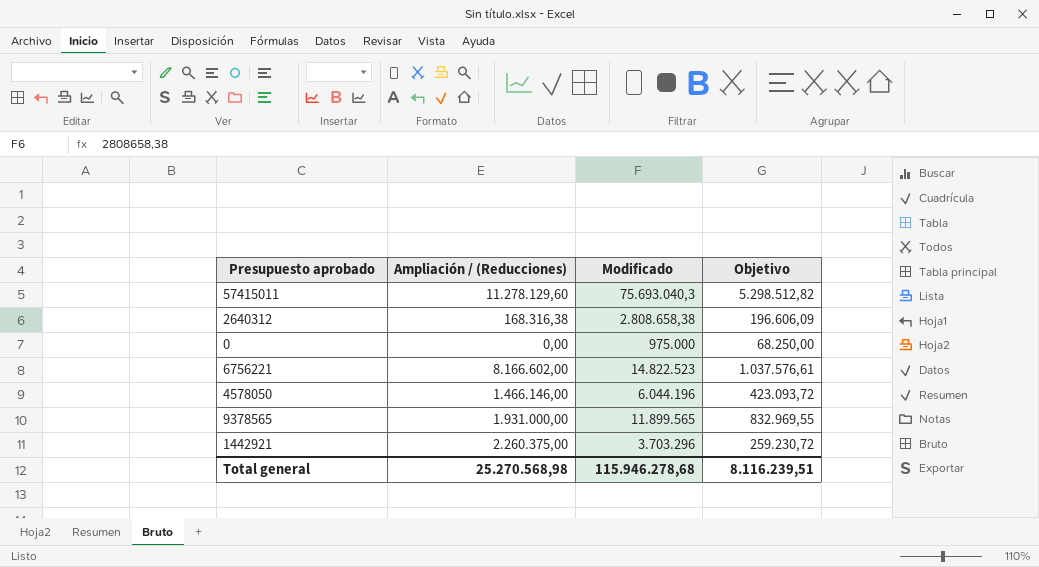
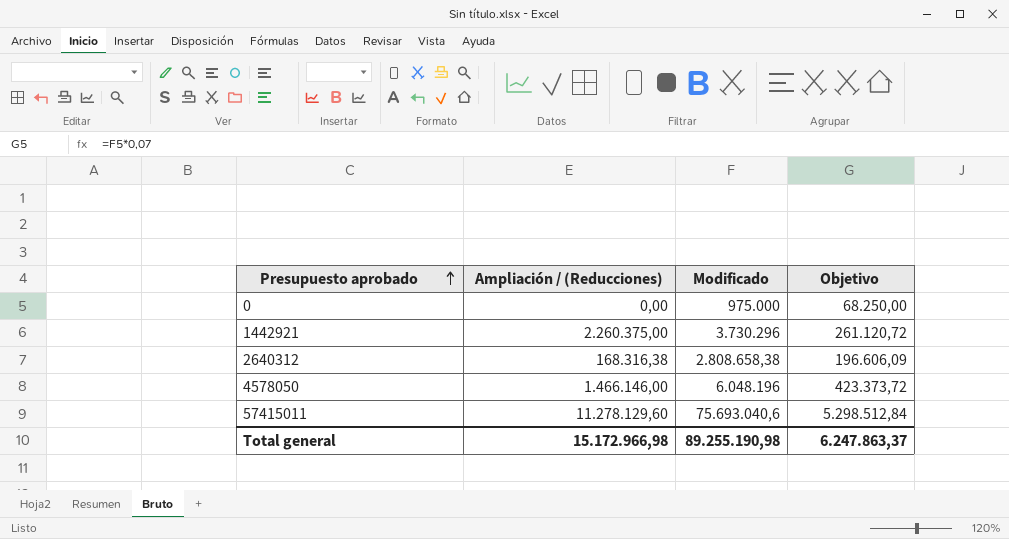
row order: none -> Presupuesto aprobado ascending
row 6756221: 8.166.602,00 | 14.822.523 | 1.037.576,61 -> none
row 9378565: 1.931.000,00 | 11.899.565 | 832.969,55 -> none
1442921 | Modificado: 3.703.296 -> 3.730.296
1442921 | Objetivo: 259.230,72 -> 261.120,72
4578050 | Modificado: 6.044.196 -> 6.048.196
4578050 | Objetivo: 423.093,72 -> 423.373,72
57415011 | Modificado: 75.693.040,3 -> 75.693.040,6
57415011 | Objetivo: 5.298.512,82 -> 5.298.512,84
Total general | Ampliación / (Reducciones): 25.270.568,98 -> 15.172.966,98
Total general | Modificado: 115.946.278,68 -> 89.255.190,98
Total general | Objetivo: 8.116.239,51 -> 6.247.863,37

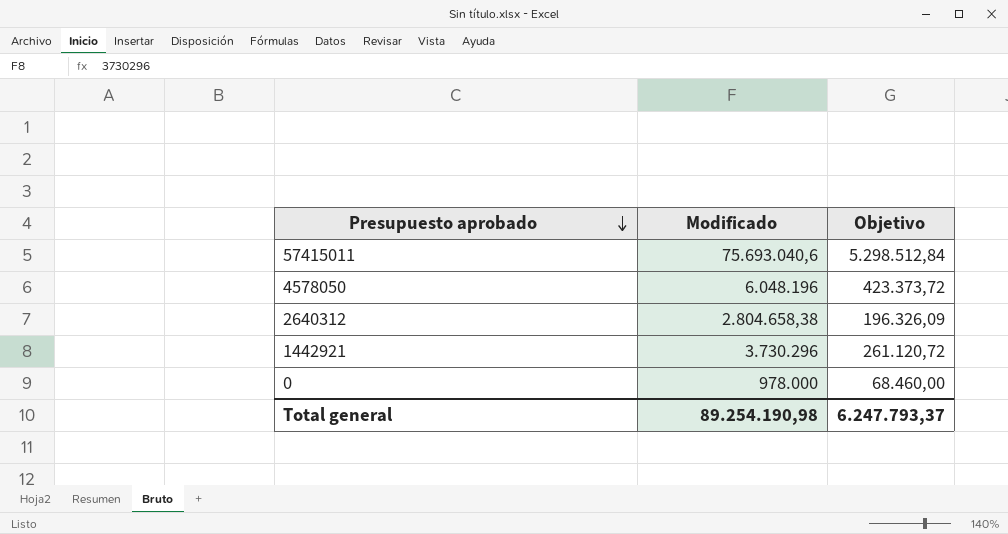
row order: Presupuesto aprobado ascending -> Presupuesto aprobado descending
column Ampliación / (Reducciones) | position: 2 -> none
2640312 | Modificado: 2.808.658,38 -> 2.804.658,38
2640312 | Objetivo: 196.606,09 -> 196.326,09
0 | Modificado: 975.000 -> 978.000
0 | Objetivo: 68.250,00 -> 68.460,00
Total general | Modificado: 89.255.190,98 -> 89.254.190,98
Total general | Objetivo: 6.247.863,37 -> 6.247.793,37

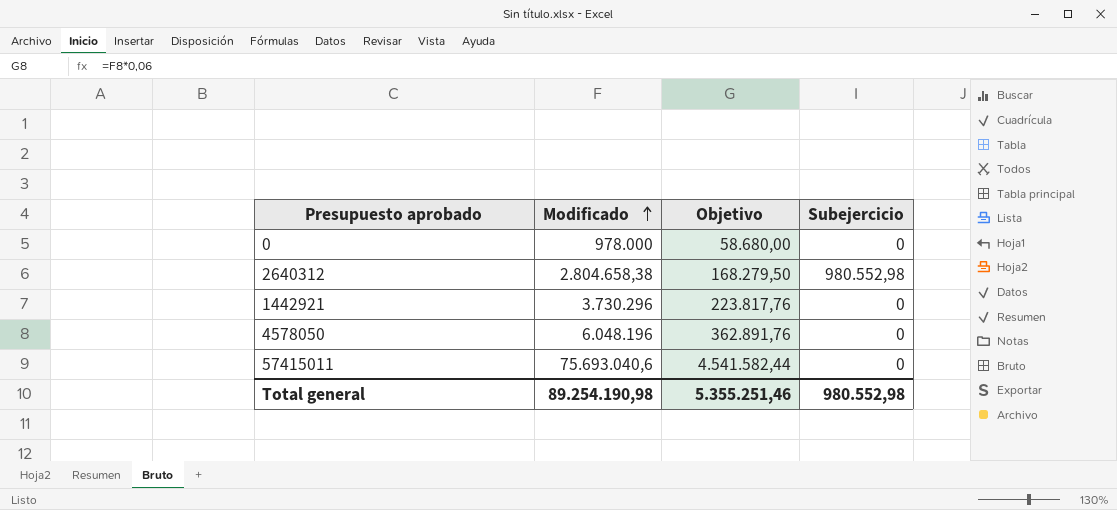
row order: Presupuesto aprobado descending -> Modificado ascending
column Objetivo | formula: [Modificado] * 0,07 -> [Modificado] * 0,06
column Subejercicio | position: none -> 4
Total general | Objetivo: 6.247.793,37 -> 5.355.251,46

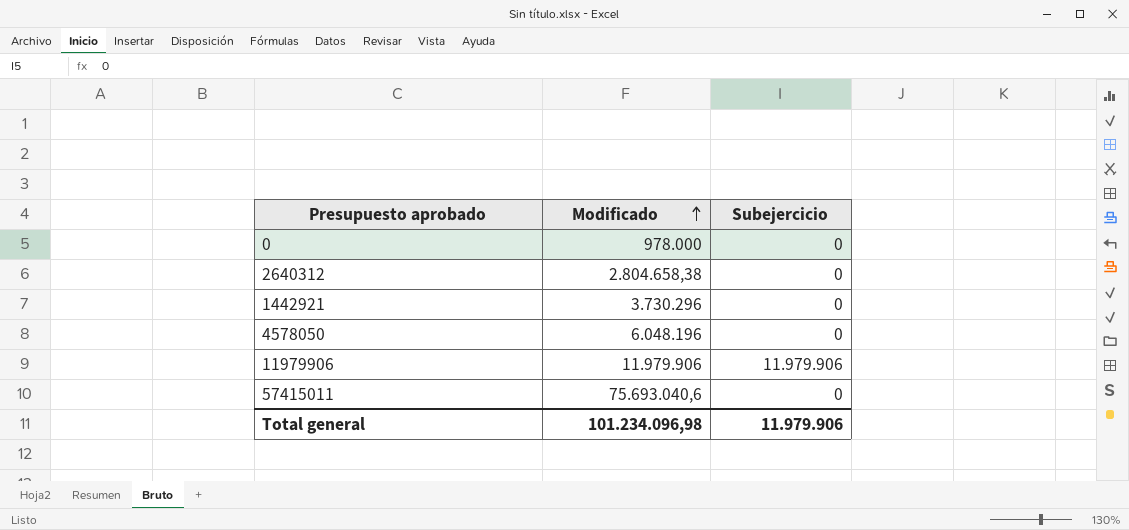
column Objetivo | formula: [Modificado] * 0,06 -> none
2640312 | Subejercicio: 980.552,98 -> 0
row 11979906: none -> 11.979.906 | 11.979.906
Total general | Modificado: 89.254.190,98 -> 101.234.096,98
Total general | Subejercicio: 980.552,98 -> 11.979.906

